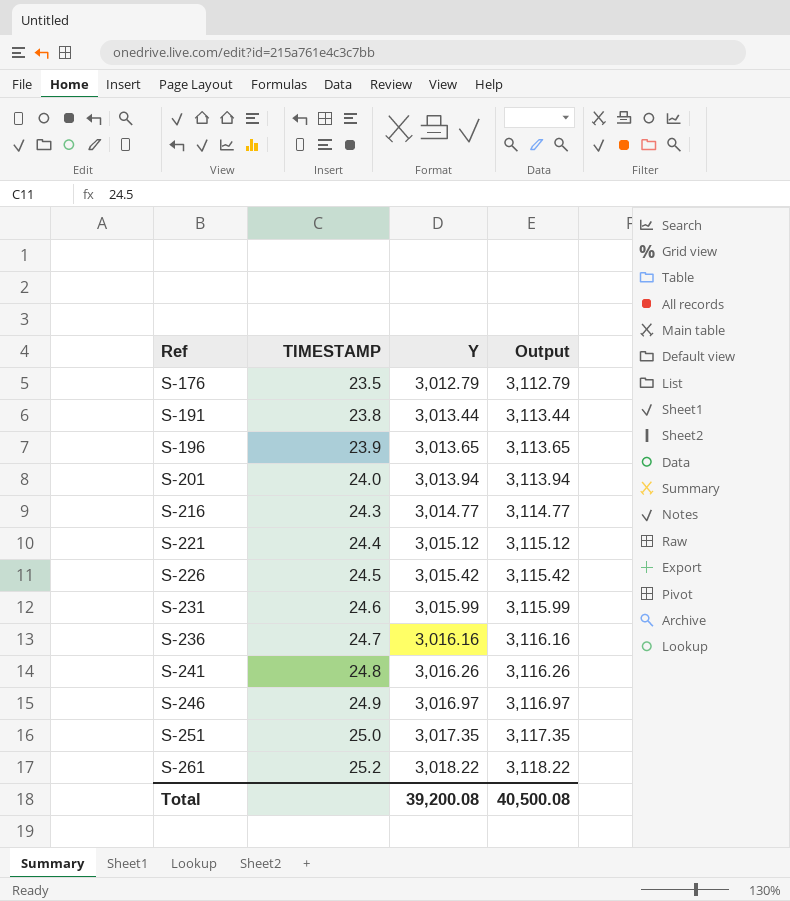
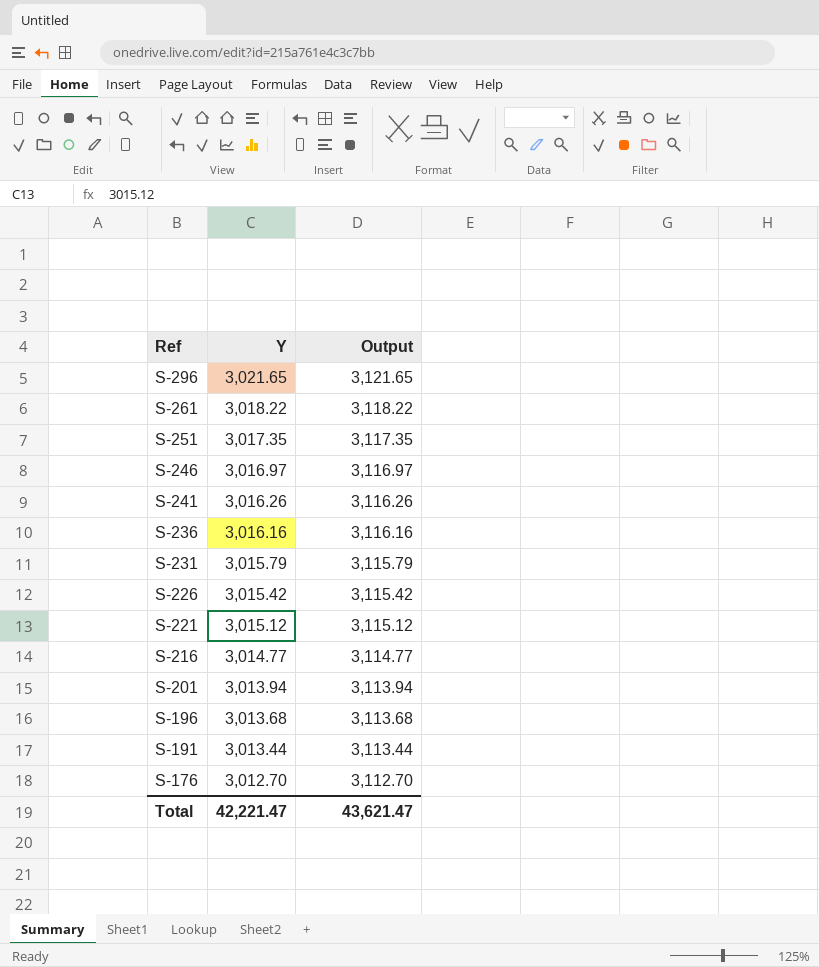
row order: Ref ascending -> Ref descending
column TIMESTAMP | position: 2 -> none
row S-296: none -> 3,021.65 | 3,121.65
S-231 | Y: 3,015.99 -> 3,015.79
S-231 | Output: 3,115.99 -> 3,115.79
S-196 | Y: 3,013.65 -> 3,013.68
S-196 | Output: 3,113.65 -> 3,113.68
S-176 | Y: 3,012.79 -> 3,012.70
S-176 | Output: 3,112.79 -> 3,112.70
Total | Y: 39,200.08 -> 42,221.47
Total | Output: 40,500.08 -> 43,621.47

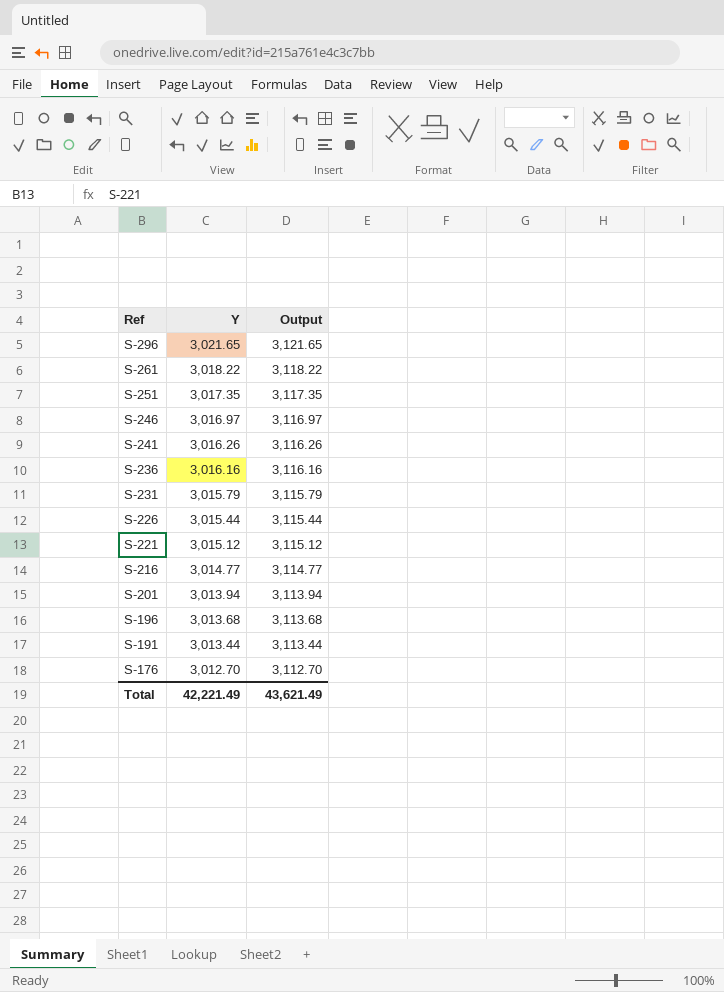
S-226 | Y: 3,015.42 -> 3,015.44
S-226 | Output: 3,115.42 -> 3,115.44
Total | Y: 42,221.47 -> 42,221.49
Total | Output: 43,621.47 -> 43,621.49

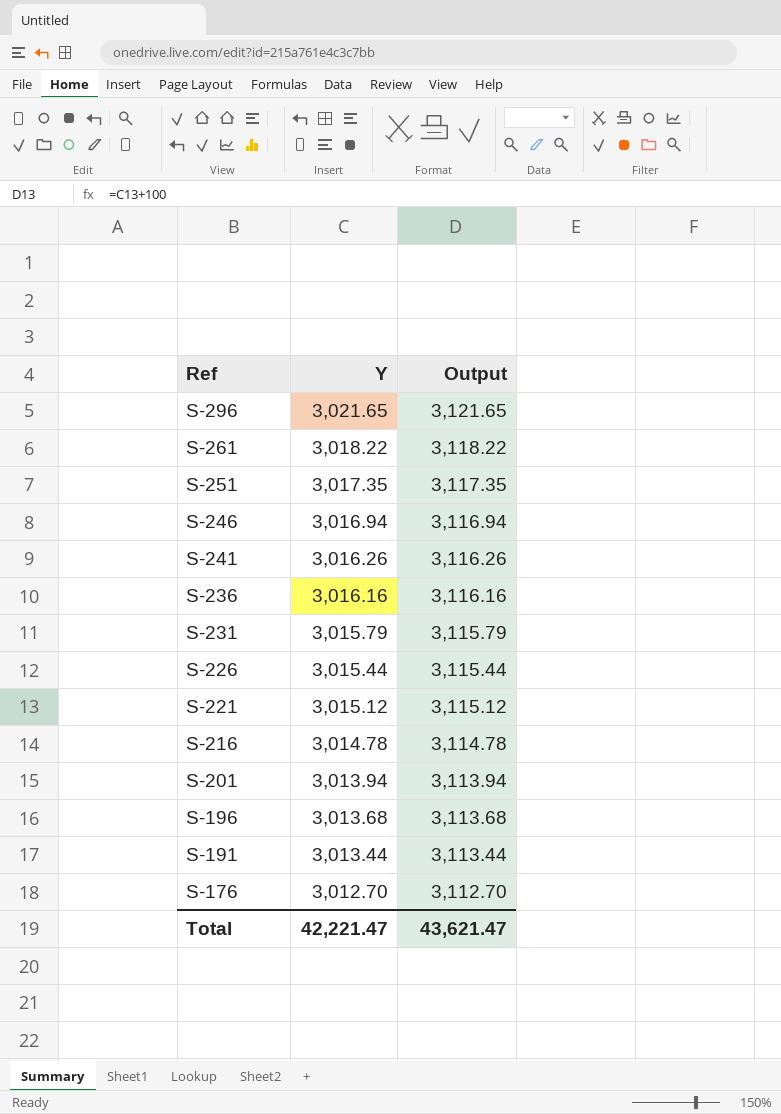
S-246 | Y: 3,016.97 -> 3,016.94
S-246 | Output: 3,116.97 -> 3,116.94
S-216 | Y: 3,014.77 -> 3,014.78
S-216 | Output: 3,114.77 -> 3,114.78
Total | Y: 42,221.49 -> 42,221.47
Total | Output: 43,621.49 -> 43,621.47

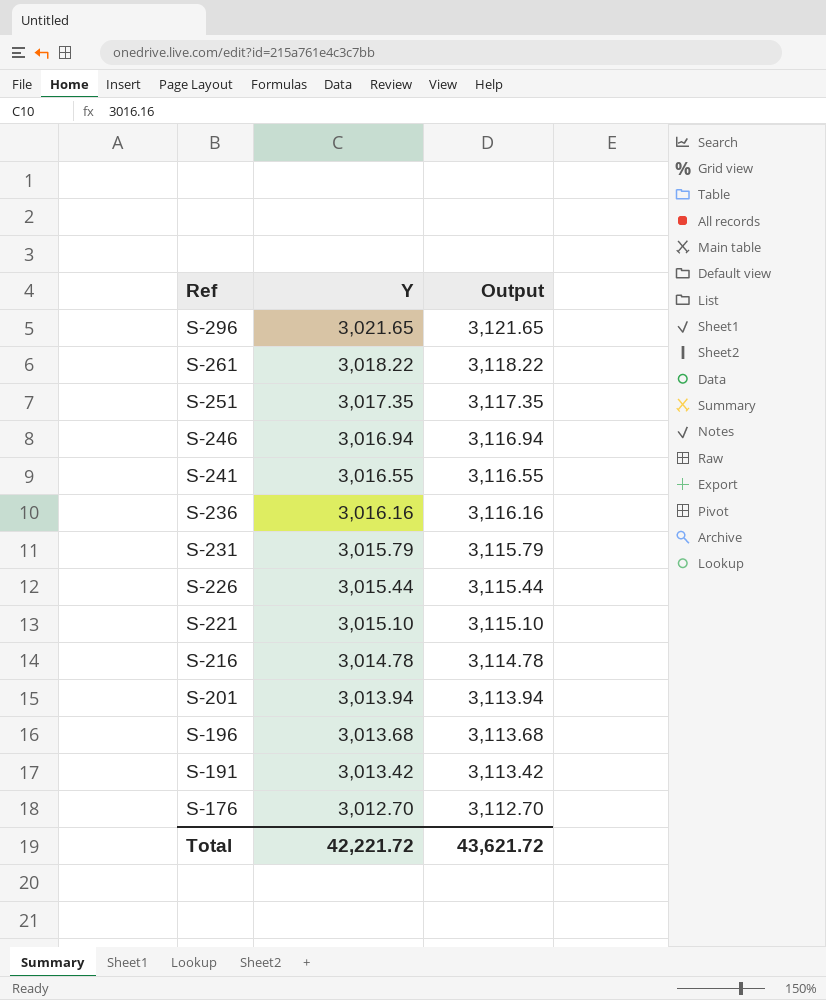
S-241 | Y: 3,016.26 -> 3,016.55
S-241 | Output: 3,116.26 -> 3,116.55
S-221 | Y: 3,015.12 -> 3,015.10
S-221 | Output: 3,115.12 -> 3,115.10
S-191 | Y: 3,013.44 -> 3,013.42
S-191 | Output: 3,113.44 -> 3,113.42
Total | Y: 42,221.47 -> 42,221.72
Total | Output: 43,621.47 -> 43,621.72

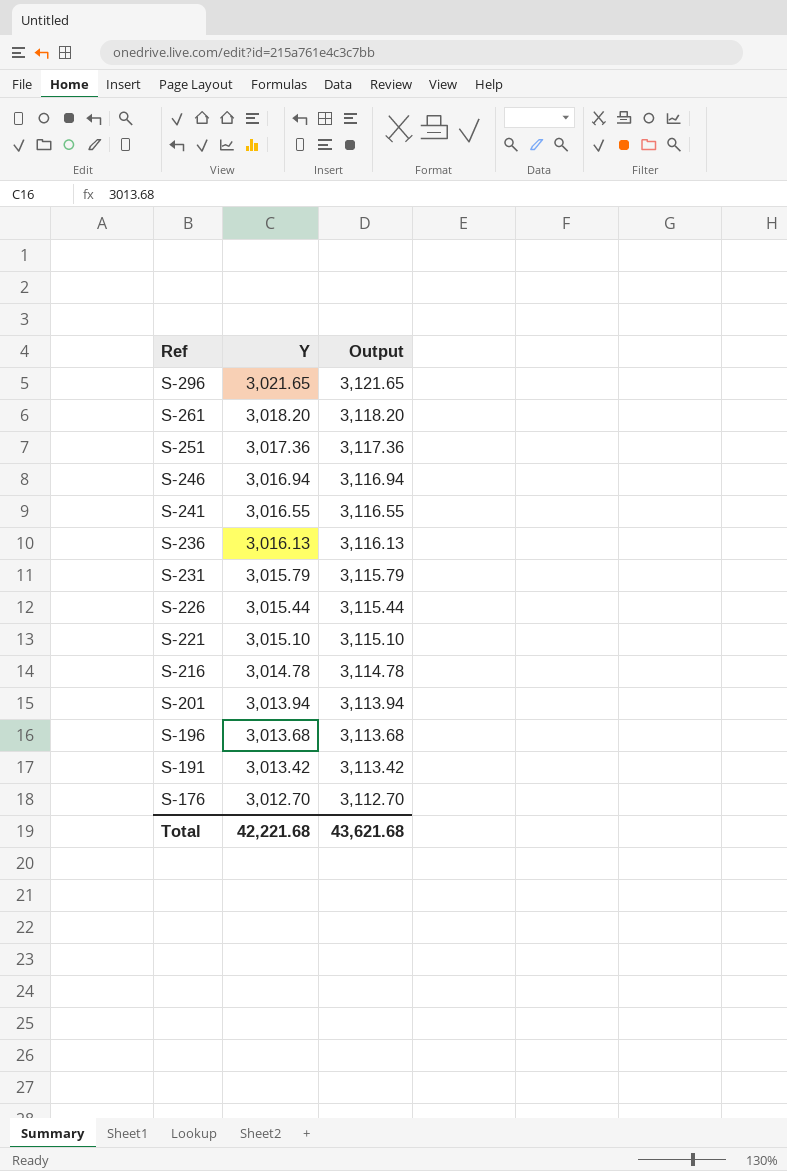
S-261 | Y: 3,018.22 -> 3,018.20
S-261 | Output: 3,118.22 -> 3,118.20
S-251 | Y: 3,017.35 -> 3,017.36
S-251 | Output: 3,117.35 -> 3,117.36
S-236 | Y: 3,016.16 -> 3,016.13
S-236 | Output: 3,116.16 -> 3,116.13
Total | Y: 42,221.72 -> 42,221.68
Total | Output: 43,621.72 -> 43,621.68

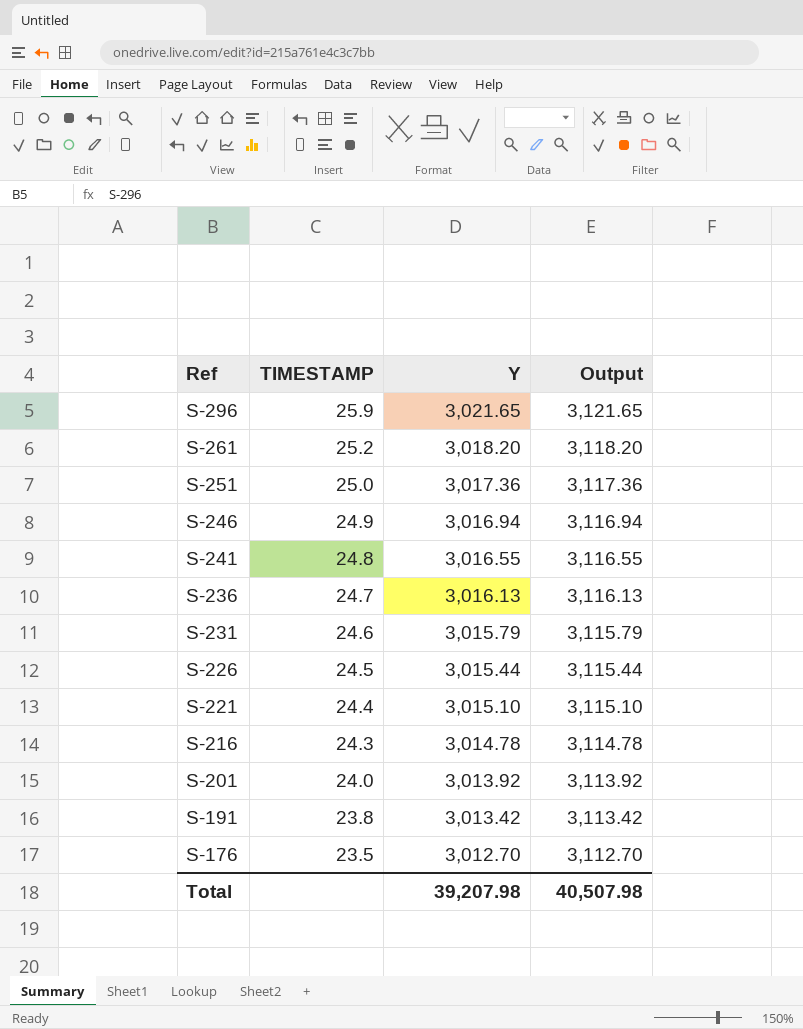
column TIMESTAMP | position: none -> 2
row S-196: 3,013.68 | 3,113.68 -> none
S-201 | Y: 3,013.94 -> 3,013.92
S-201 | Output: 3,113.94 -> 3,113.92
Total | Y: 42,221.68 -> 39,207.98
Total | Output: 43,621.68 -> 40,507.98

